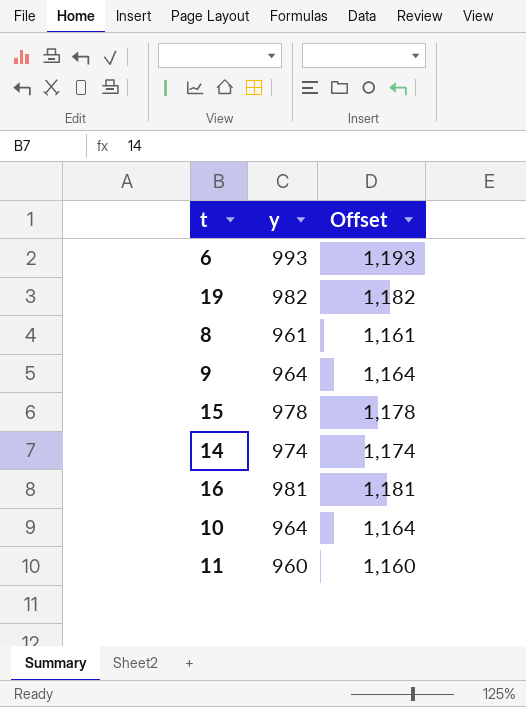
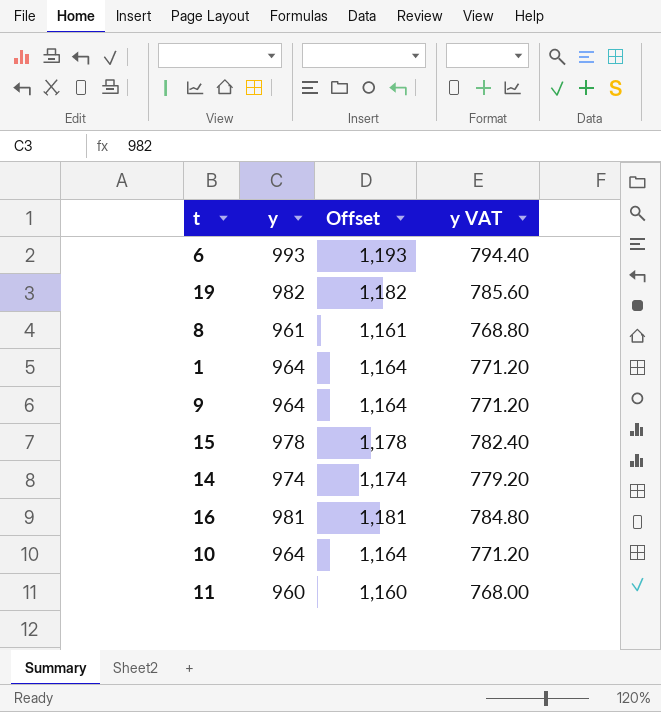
column y VAT | formula: none -> [y] * 0.8
row 1: none -> 964 | 1,164 | 771.20

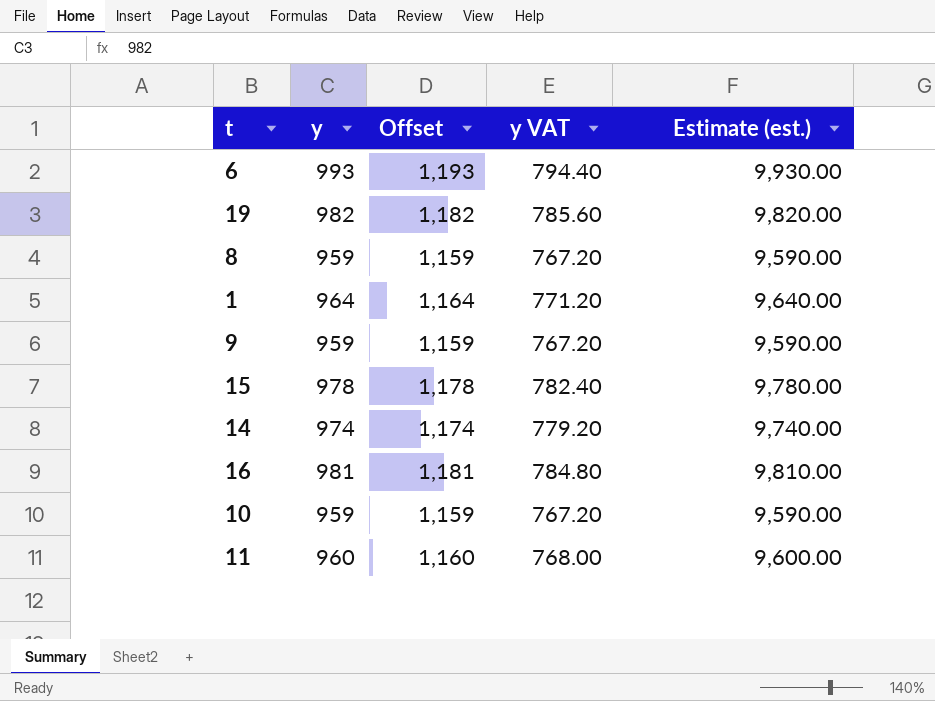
column Estimate (est.) | formula: none -> [y] * 10
8 | y: 961 -> 959
8 | Offset: 1,161 -> 1,159
8 | y VAT: 768.80 -> 767.20
9 | y: 964 -> 959
9 | Offset: 1,164 -> 1,159
9 | y VAT: 771.20 -> 767.20
10 | y: 964 -> 959
10 | Offset: 1,164 -> 1,159
10 | y VAT: 771.20 -> 767.20

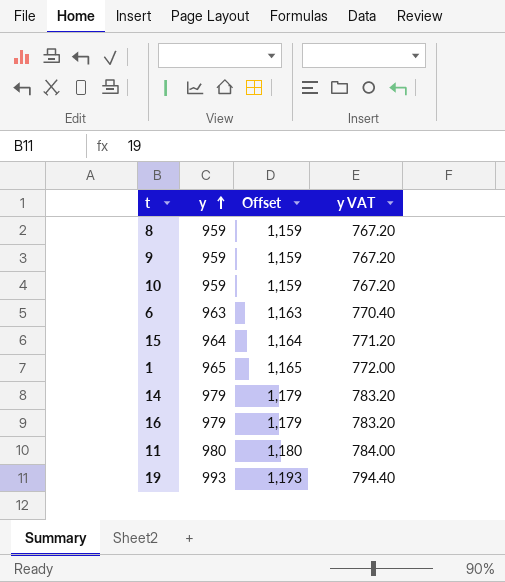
row order: none -> y ascending
column Estimate (est.) | formula: [y] * 10 -> none
6 | y: 993 -> 963
6 | Offset: 1,193 -> 1,163
6 | y VAT: 794.40 -> 770.40
15 | y: 978 -> 964
15 | Offset: 1,178 -> 1,164
15 | y VAT: 782.40 -> 771.20
1 | y: 964 -> 965
1 | Offset: 1,164 -> 1,165
1 | y VAT: 771.20 -> 772.00
14 | y: 974 -> 979
14 | Offset: 1,174 -> 1,179
14 | y VAT: 779.20 -> 783.20
16 | y: 981 -> 979
16 | Offset: 1,181 -> 1,179
16 | y VAT: 784.80 -> 783.20
11 | y: 960 -> 980
11 | Offset: 1,160 -> 1,180
11 | y VAT: 768.00 -> 784.00
19 | y: 982 -> 993
19 | Offset: 1,182 -> 1,193
19 | y VAT: 785.60 -> 794.40

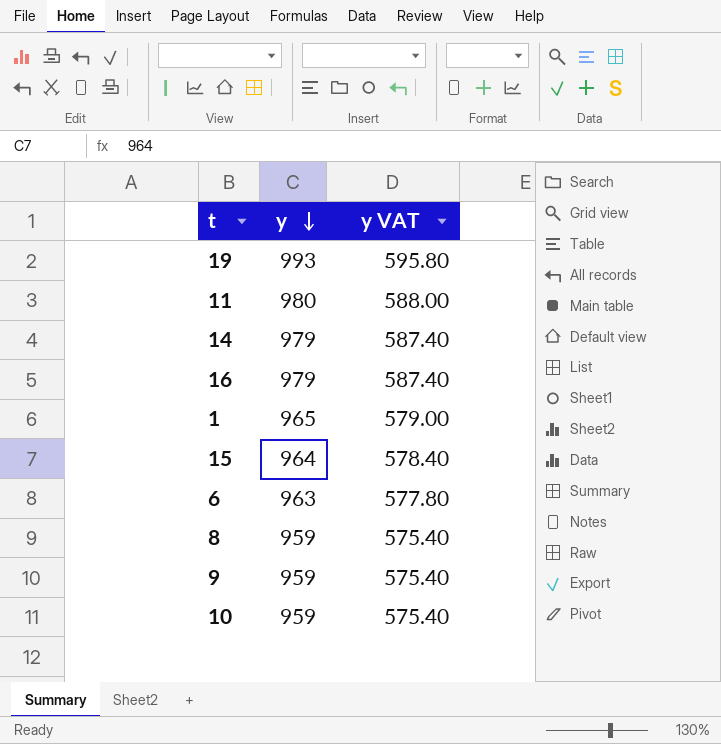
row order: y ascending -> y descending
column Offset | formula: [y] + 200 -> none
column y VAT | formula: [y] * 0.8 -> [y] * 0.6

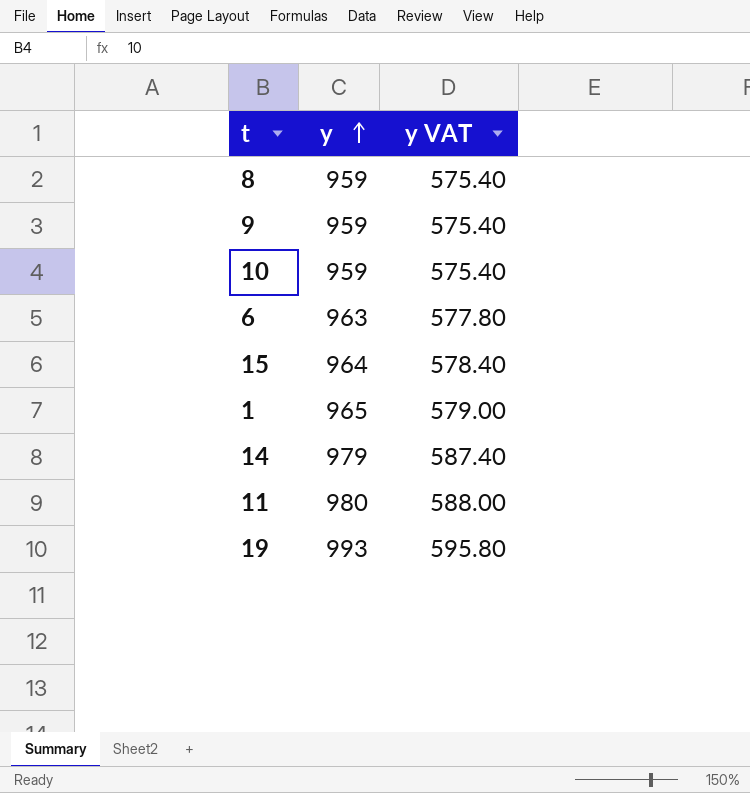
row order: y descending -> y ascending
row 16: 979 | 587.40 -> none

